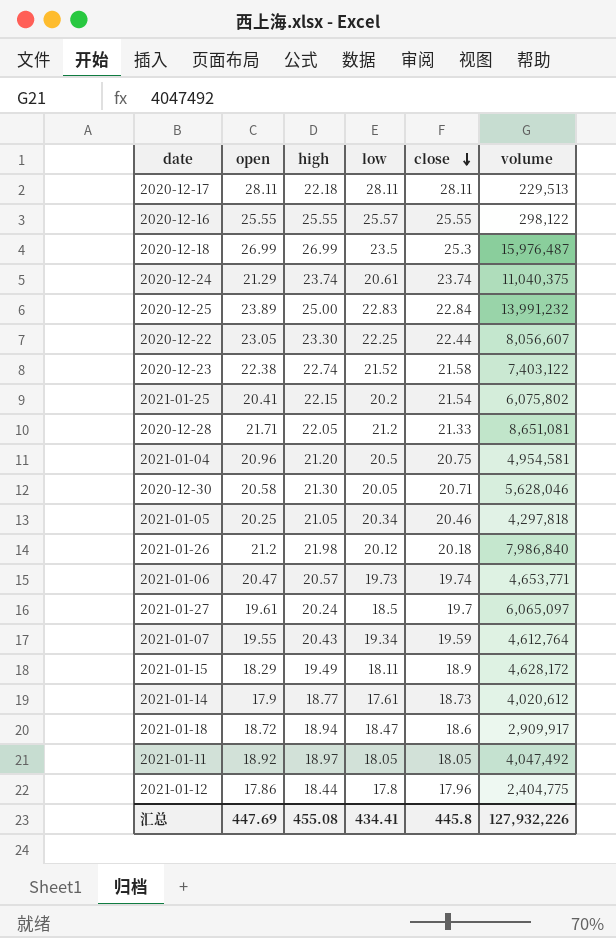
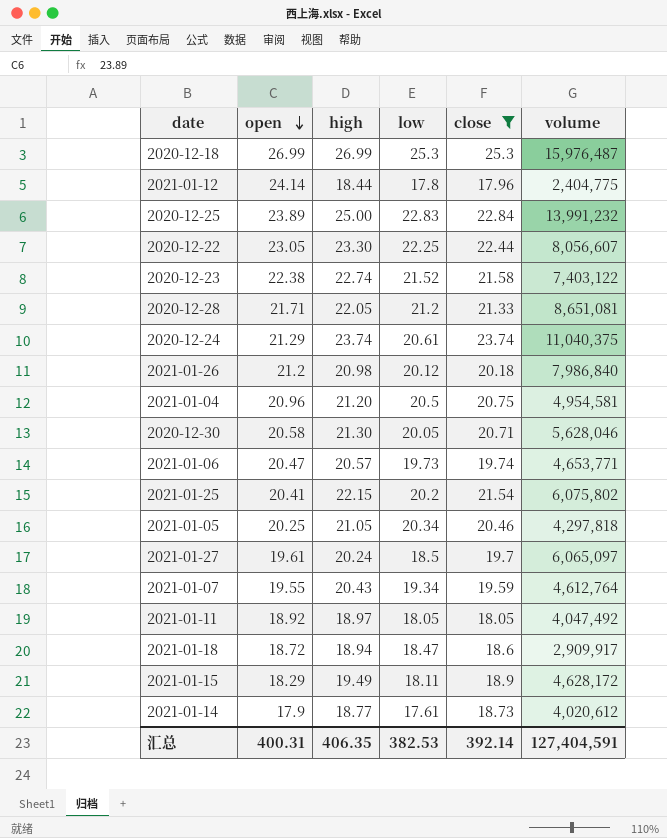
filter: none -> close <= 25.3
row order: close descending -> open descending
2020-12-18 | low: 23.5 -> 25.3
2021-01-12 | open: 17.86 -> 24.14
2021-01-26 | high: 21.98 -> 20.98
汇总 | open: 447.69 -> 400.31
汇总 | high: 455.08 -> 406.35
汇总 | low: 434.41 -> 382.53
汇总 | close: 445.8 -> 392.14
汇总 | volume: 127,932,226 -> 127,404,591

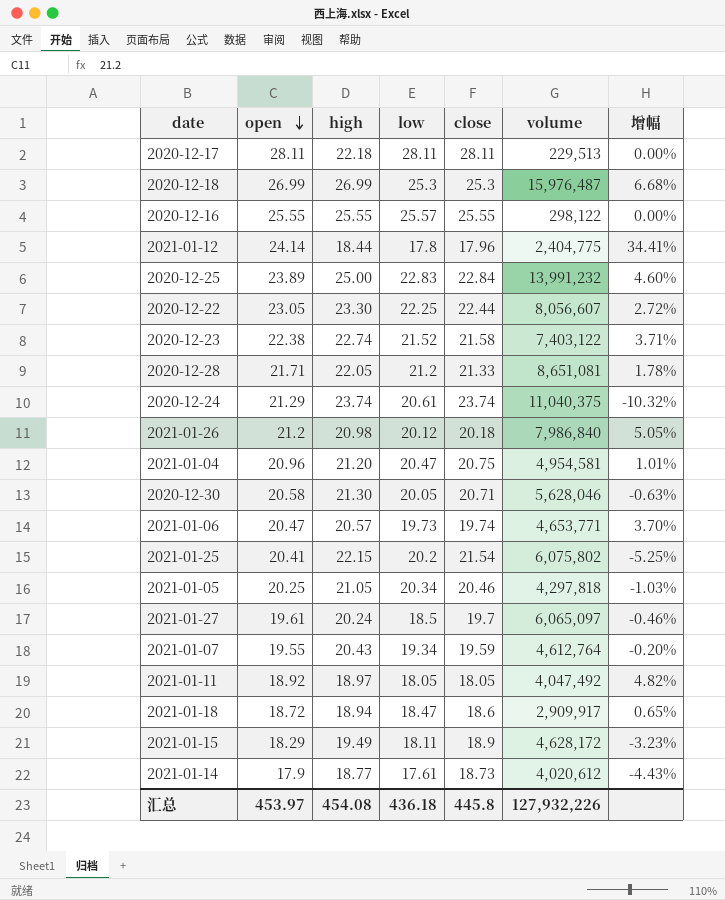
filter: close <= 25.3 -> none
column 增幅 | formula: none -> ([open] - [close]) / [close]
2021-01-04 | low: 20.5 -> 20.47
汇总 | open: 400.31 -> 453.97
汇总 | high: 406.35 -> 454.08
汇总 | low: 382.53 -> 436.18
汇总 | close: 392.14 -> 445.8
汇总 | volume: 127,404,591 -> 127,932,226

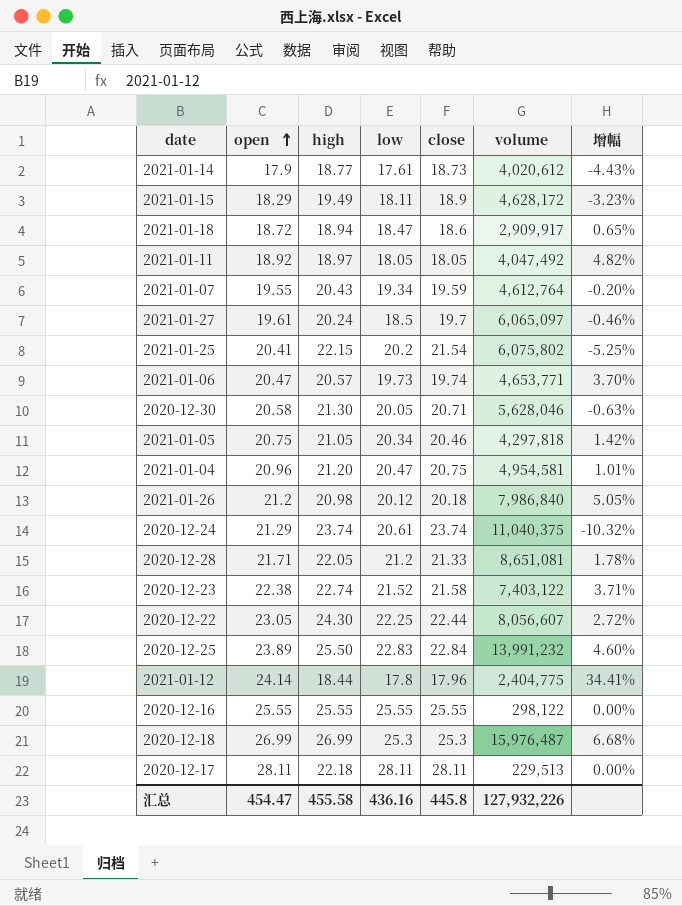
row order: open descending -> open ascending
2021-01-05 | open: 20.25 -> 20.75
2021-01-05 | 增幅: -1.03% -> 1.42%
2020-12-22 | high: 23.30 -> 24.30
2020-12-25 | high: 25.00 -> 25.50
2020-12-16 | low: 25.57 -> 25.55
汇总 | open: 453.97 -> 454.47
汇总 | high: 454.08 -> 455.58
汇总 | low: 436.18 -> 436.16

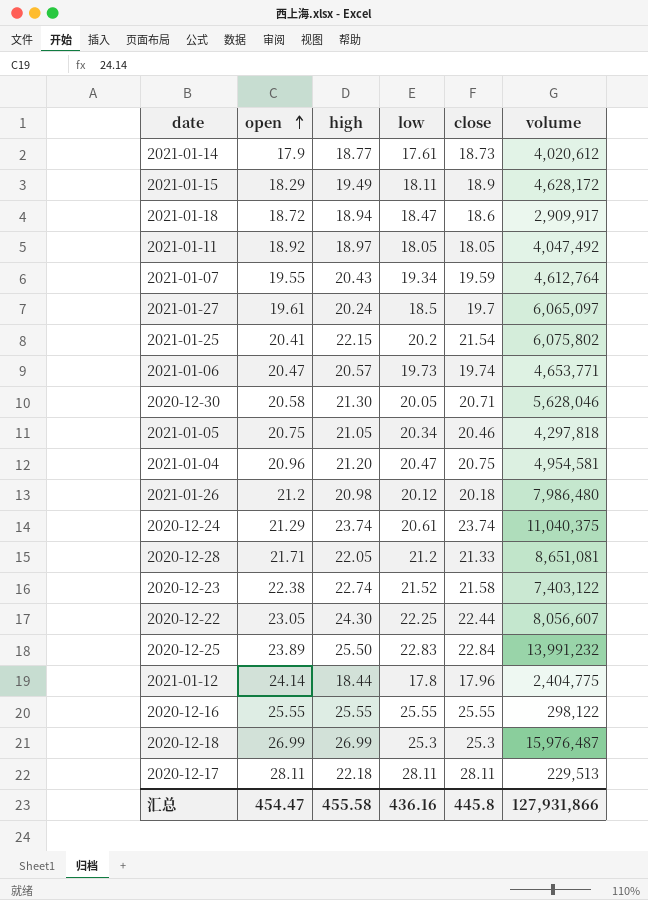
column 增幅 | formula: ([open] - [close]) / [close] -> none
2021-01-26 | volume: 7,986,840 -> 7,986,480
汇总 | volume: 127,932,226 -> 127,931,866

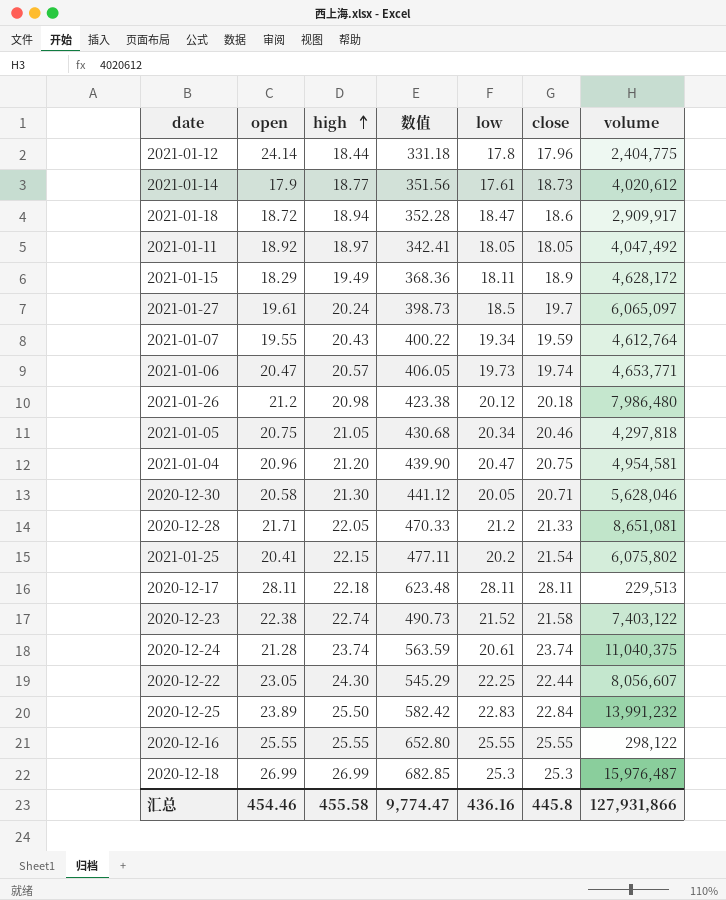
row order: open ascending -> high ascending
column 数值 | formula: none -> [high] * [close]
2020-12-24 | open: 21.29 -> 21.28
汇总 | open: 454.47 -> 454.46

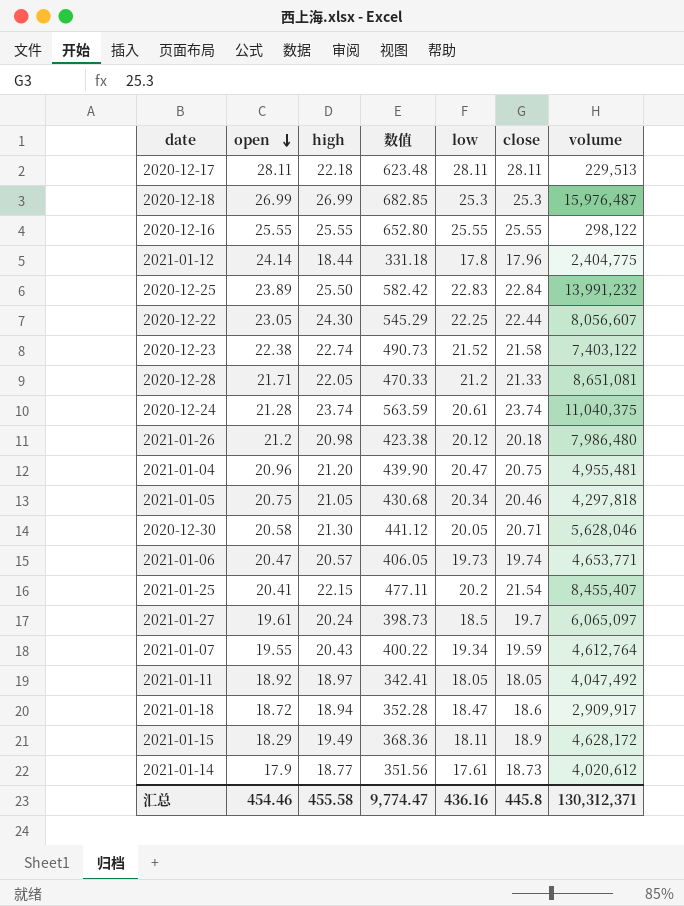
row order: high ascending -> open descending
2021-01-04 | volume: 4,954,581 -> 4,955,481
2021-01-25 | volume: 6,075,802 -> 8,455,407
汇总 | volume: 127,931,866 -> 130,312,371

